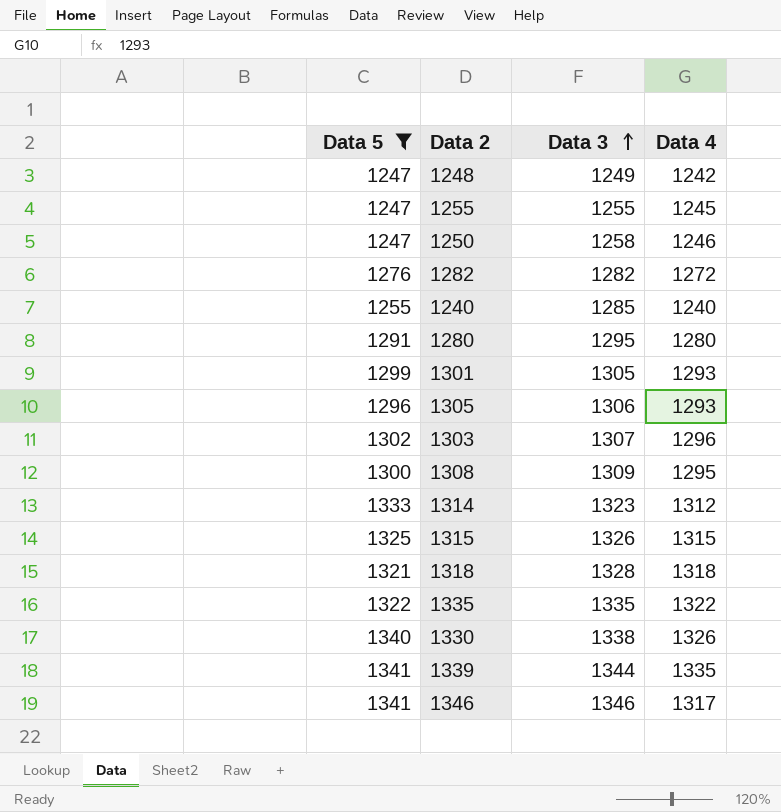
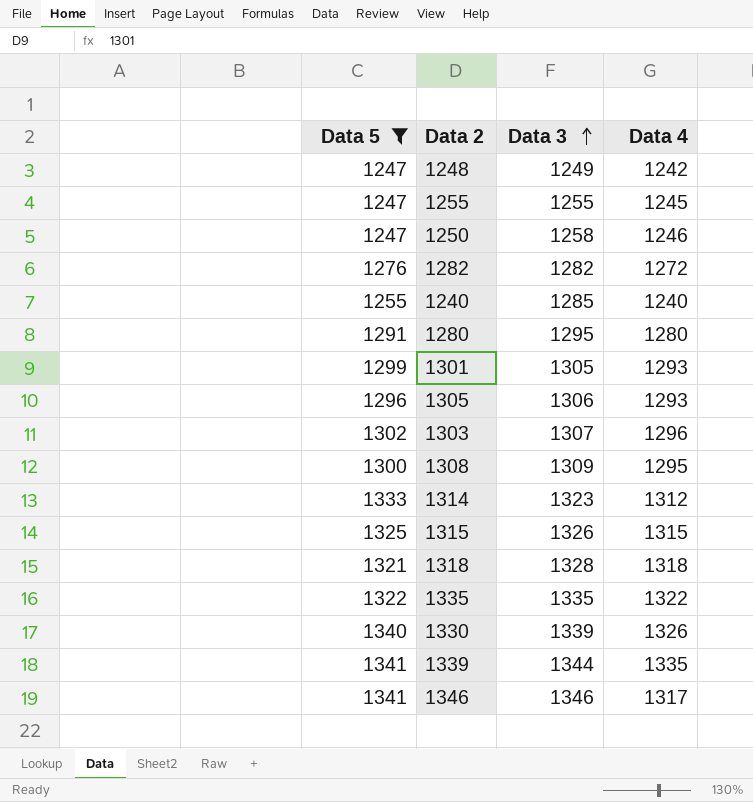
1330 | Data 3: 1338 -> 1339

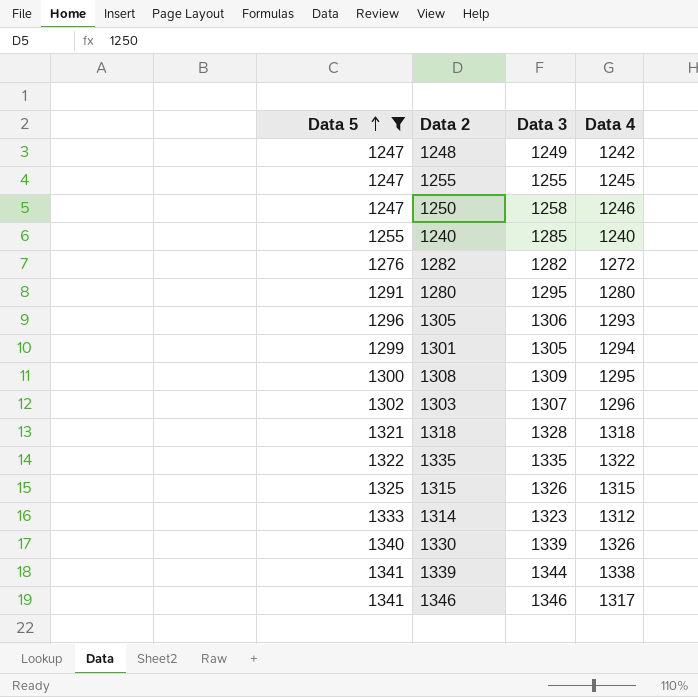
row order: Data 3 ascending -> Data 5 ascending
1301 | Data 4: 1293 -> 1294
1339 | Data 4: 1335 -> 1338

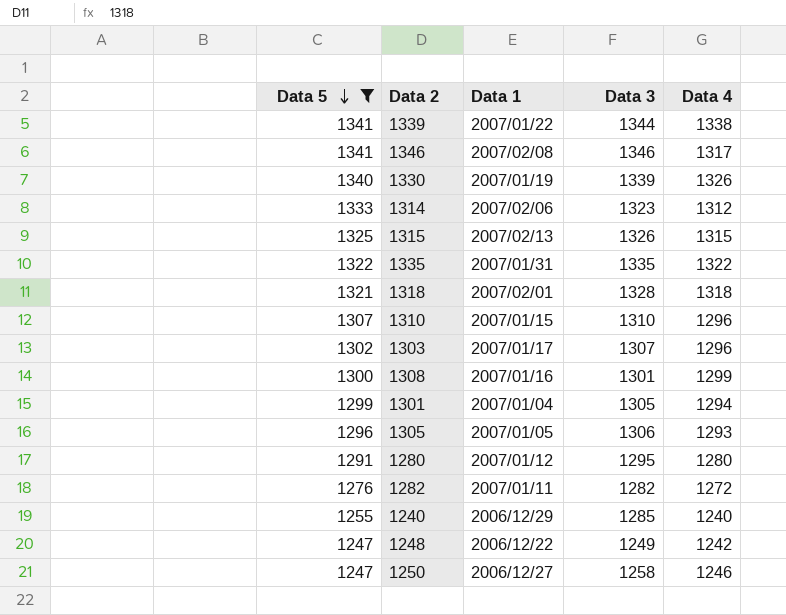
row order: Data 5 ascending -> Data 5 descending
column Data 1 | position: none -> 3
row 1255: 1247 | 1255 | 1245 -> none
row 1310: none -> 1307 | 2007/01/15 | 1310 | 1296
1308 | Data 3: 1309 -> 1301
1308 | Data 4: 1295 -> 1299

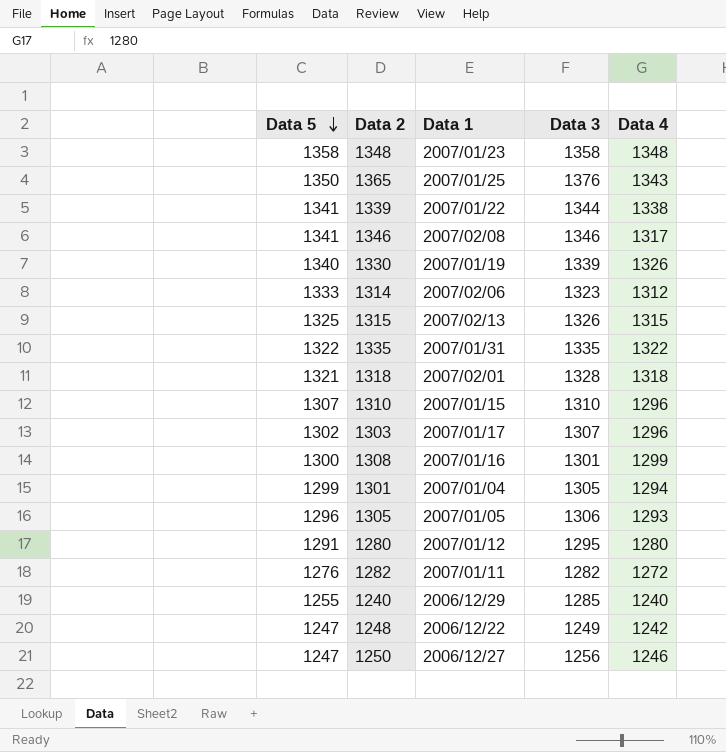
filter: Data 5 <= 1341 -> none
1250 | Data 3: 1258 -> 1256

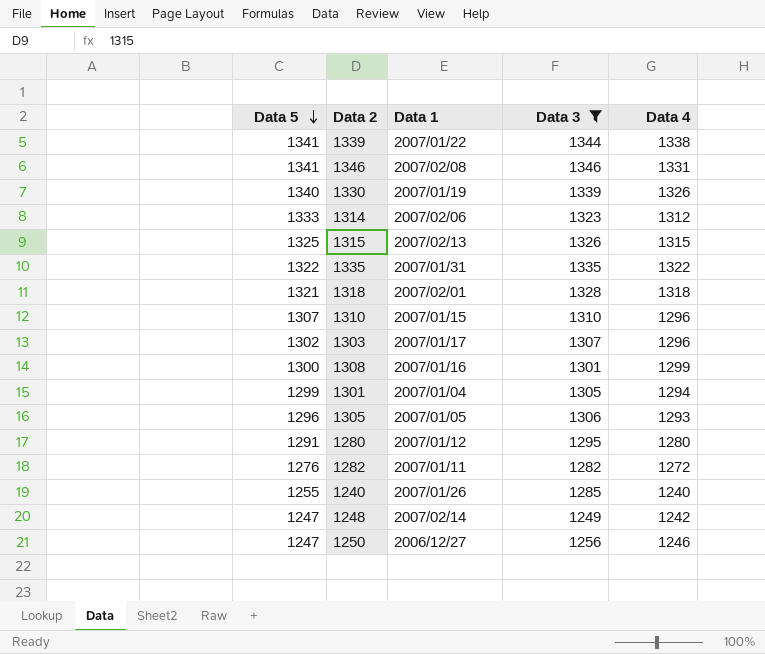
filter: none -> Data 3 <= 1346
1346 | Data 4: 1317 -> 1331
1240 | Data 1: 2006/12/29 -> 2007/01/26
1248 | Data 1: 2006/12/22 -> 2007/02/14

